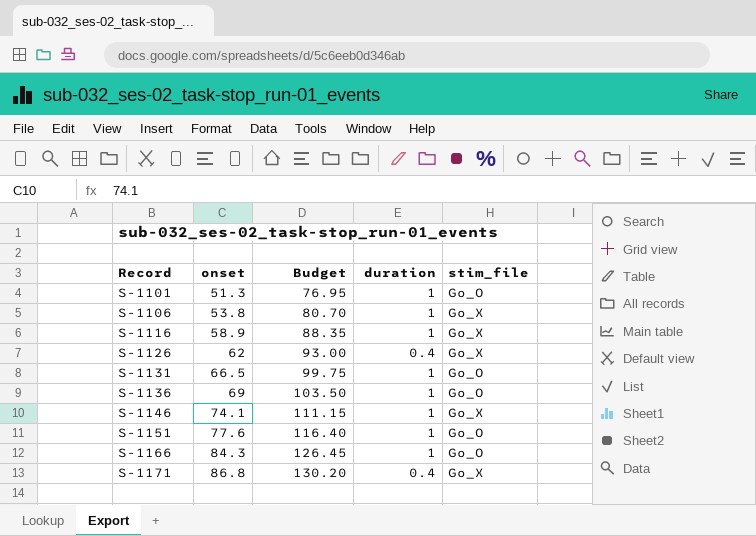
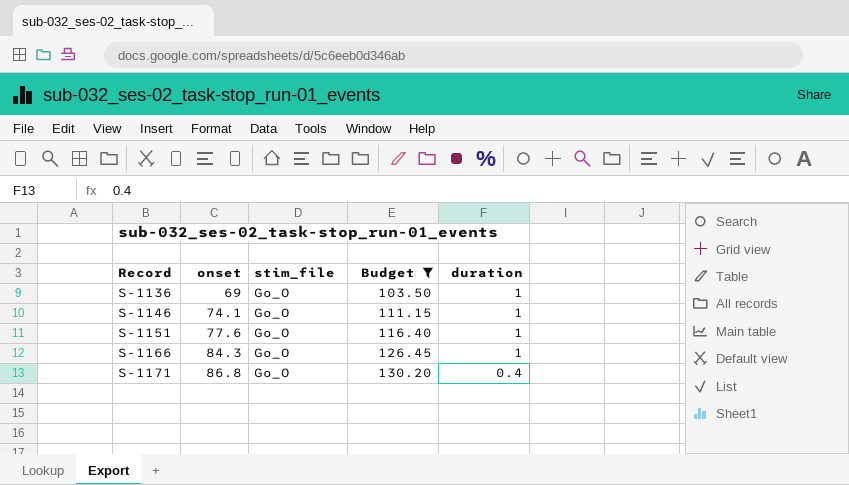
filter: none -> Budget >= 103.50
column stim_file | position: 5 -> 3
S-1146 | stim_file: Go_X -> Go_O
S-1171 | stim_file: Go_X -> Go_O

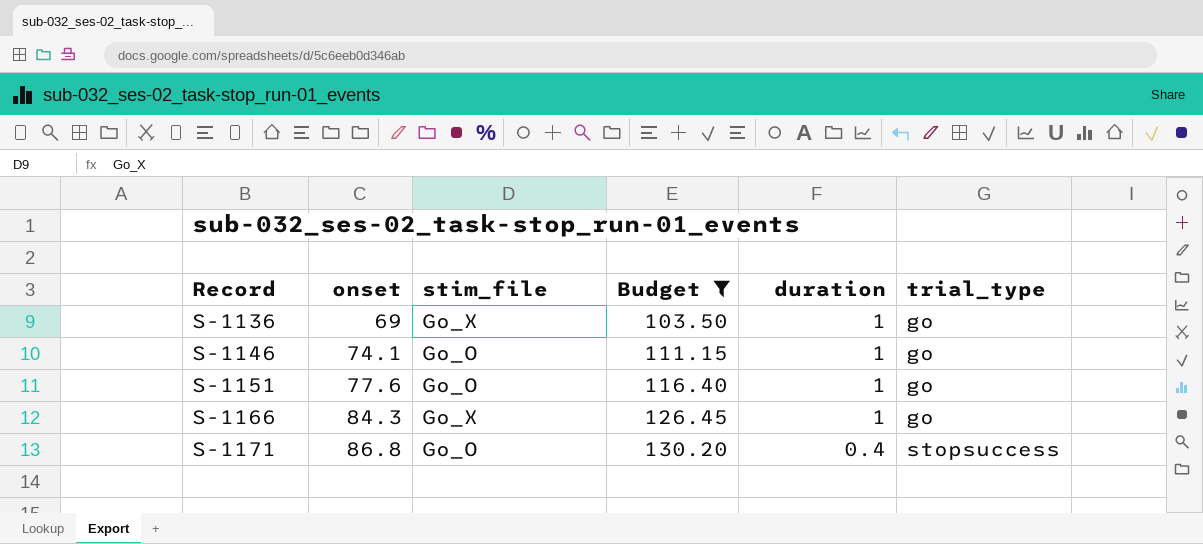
column trial_type | position: none -> 6
S-1136 | stim_file: Go_O -> Go_X
S-1166 | stim_file: Go_O -> Go_X

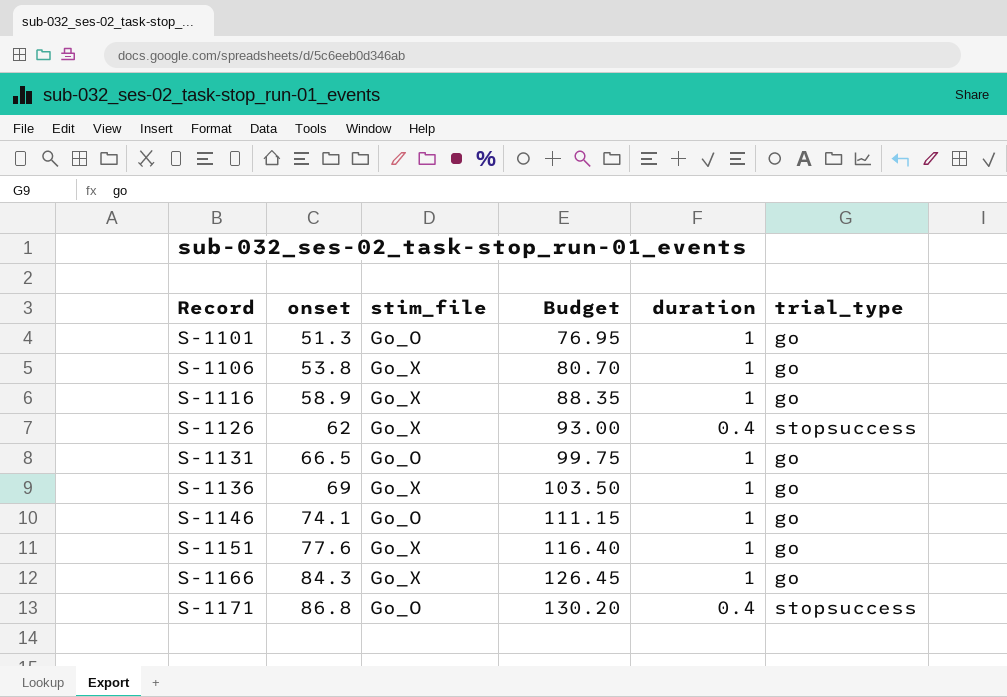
filter: Budget >= 103.50 -> none
S-1151 | stim_file: Go_O -> Go_X

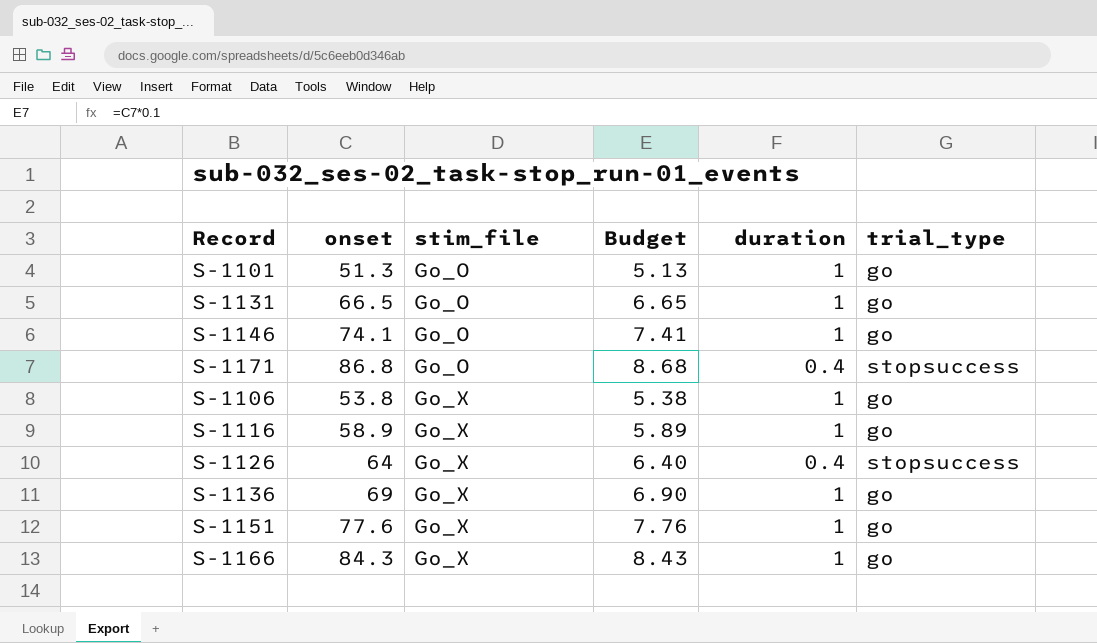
row order: Record ascending -> stim_file ascending
column Budget | formula: [onset] * 1.5 -> [onset] * 0.1
S-1126 | onset: 62 -> 64

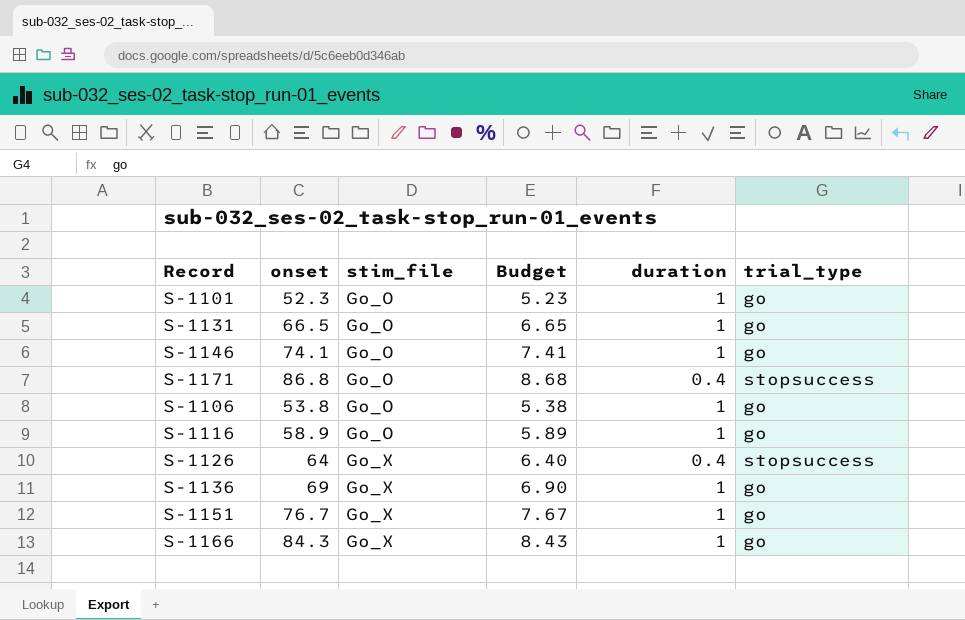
S-1101 | onset: 51.3 -> 52.3
S-1101 | Budget: 5.13 -> 5.23
S-1106 | stim_file: Go_X -> Go_O
S-1116 | stim_file: Go_X -> Go_O
S-1151 | onset: 77.6 -> 76.7
S-1151 | Budget: 7.76 -> 7.67

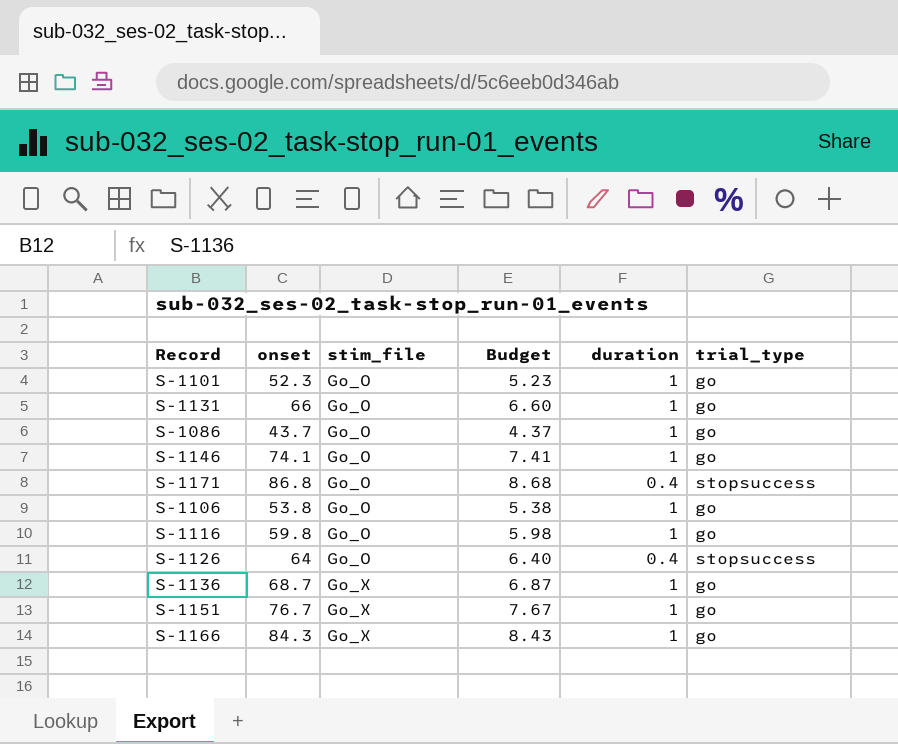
S-1131 | onset: 66.5 -> 66
S-1131 | Budget: 6.65 -> 6.60
row S-1086: none -> 43.7 | Go_O | 4.37 | 1 | go
S-1116 | onset: 58.9 -> 59.8
S-1116 | Budget: 5.89 -> 5.98
S-1126 | stim_file: Go_X -> Go_O
S-1136 | onset: 69 -> 68.7
S-1136 | Budget: 6.90 -> 6.87

